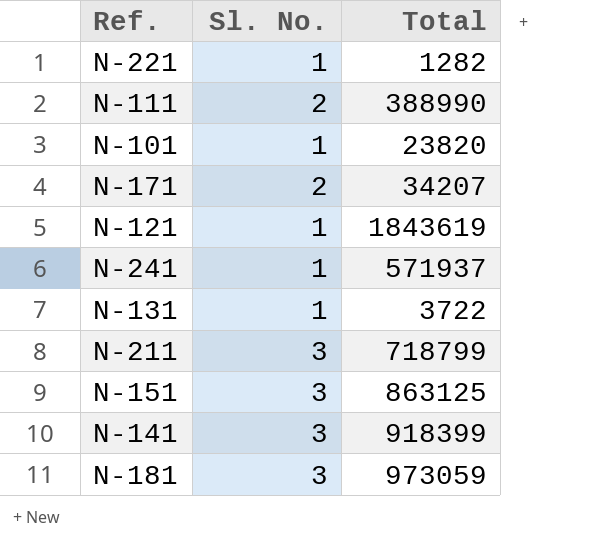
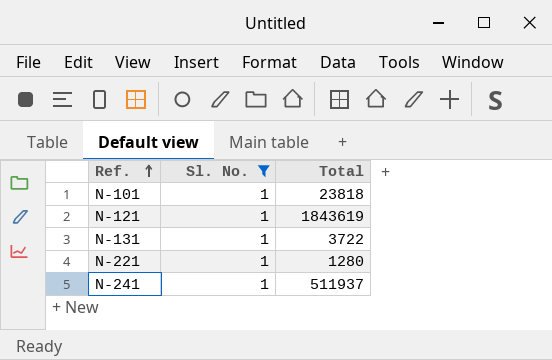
filter: none -> Sl. No. = 1
row order: none -> Ref. ascending
N-101 | Total: 23820 -> 23818
N-221 | Total: 1282 -> 1280
N-241 | Total: 571937 -> 511937

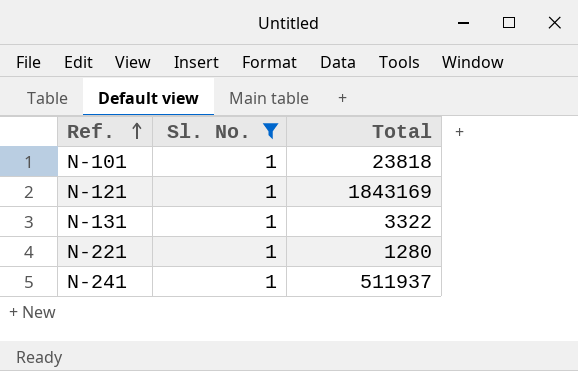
N-121 | Total: 1843619 -> 1843169
N-131 | Total: 3722 -> 3322

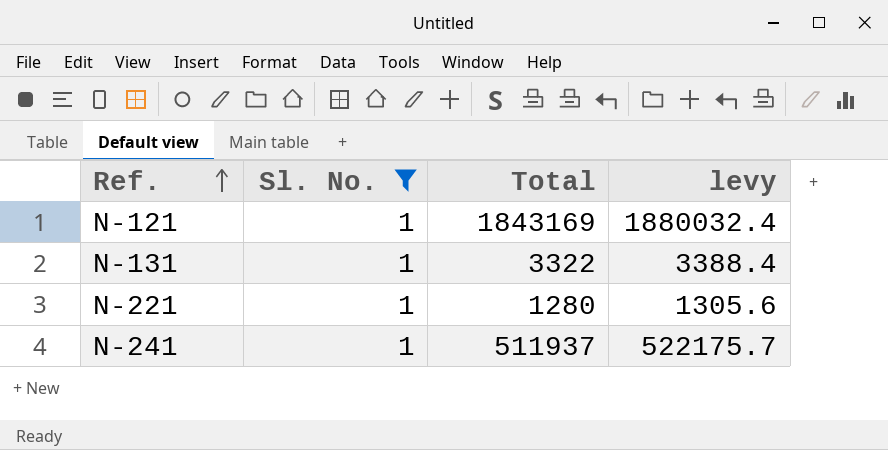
column levy | formula: none -> [Total] * 1.02
row N-101: 1 | 23818 -> none

